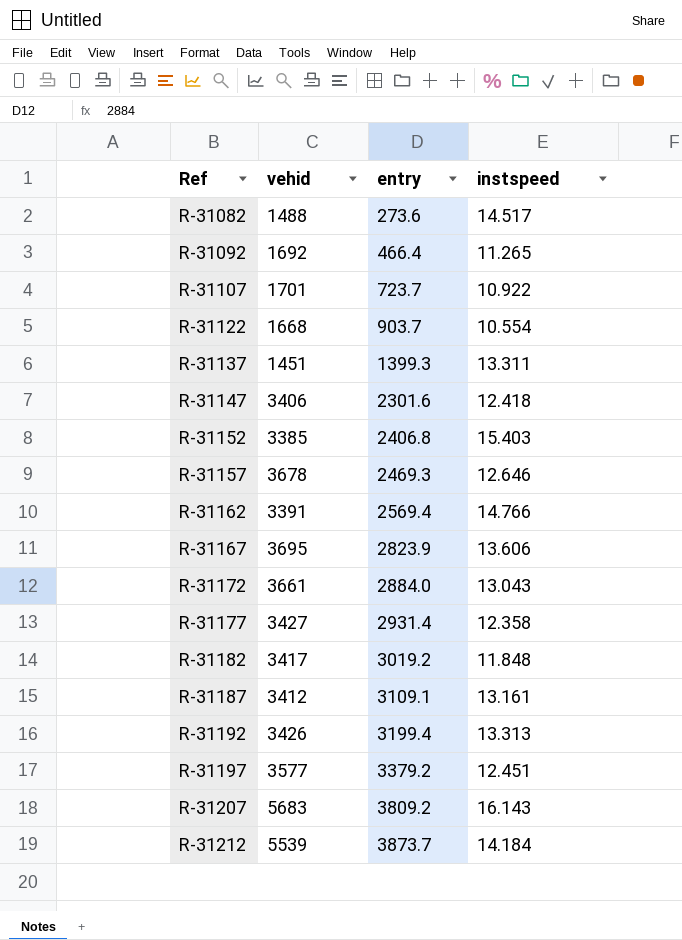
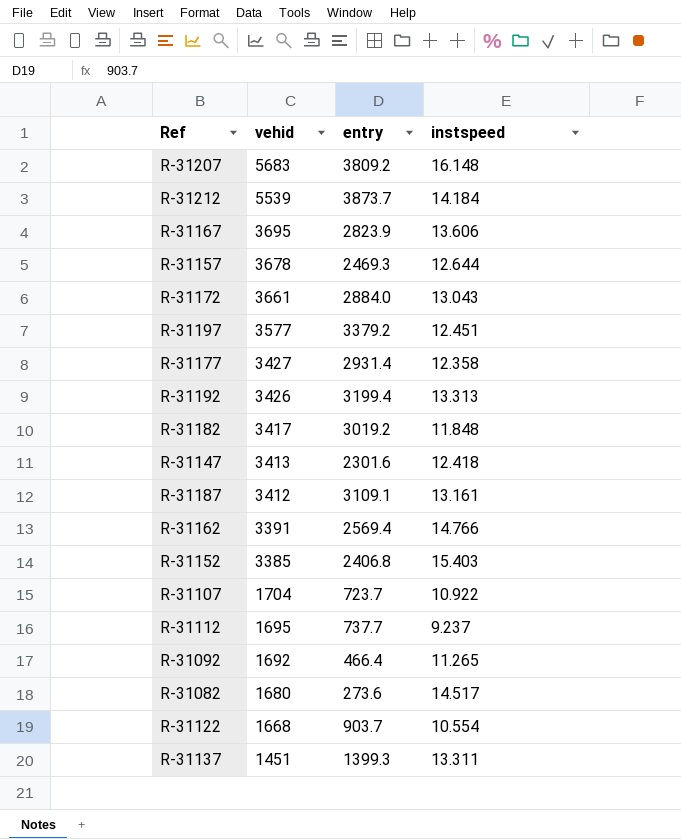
row order: Ref ascending -> vehid descending
R-31207 | instspeed: 16.143 -> 16.148
R-31157 | instspeed: 12.646 -> 12.644
R-31147 | vehid: 3406 -> 3413
R-31107 | vehid: 1701 -> 1704
row R-31112: none -> 1695 | 737.7 | 9.237
R-31082 | vehid: 1488 -> 1680

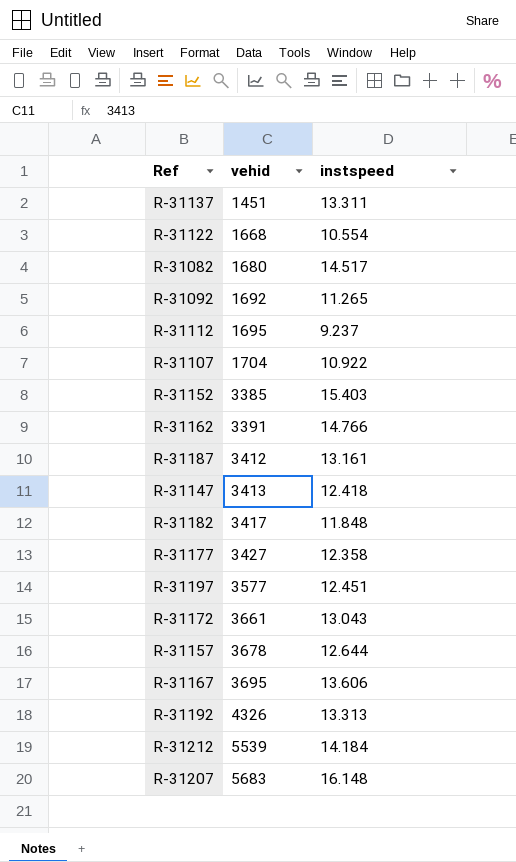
row order: vehid descending -> vehid ascending
column entry | position: 3 -> none
R-31192 | vehid: 3426 -> 4326

